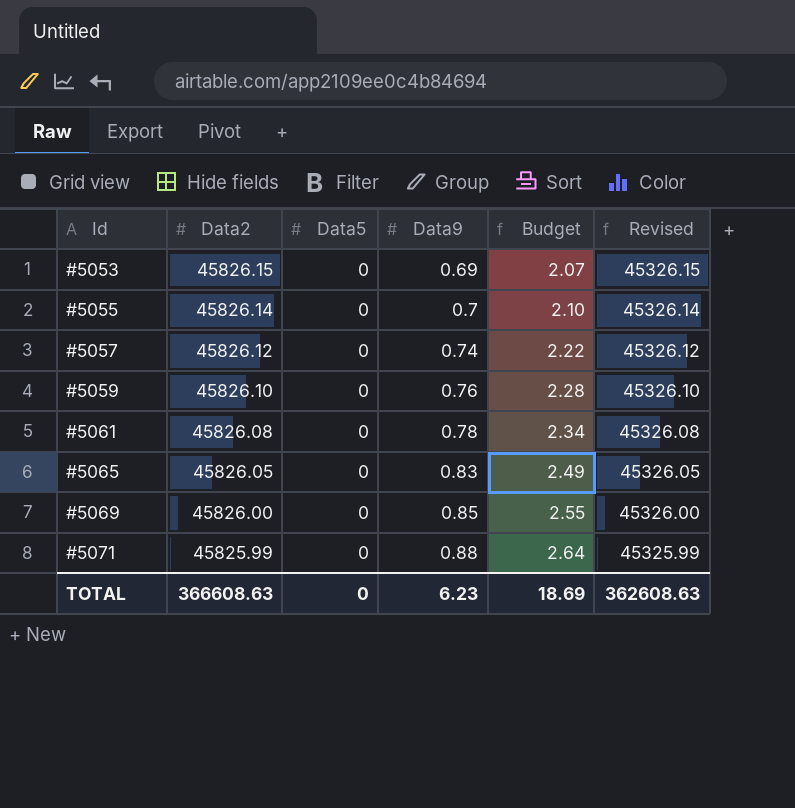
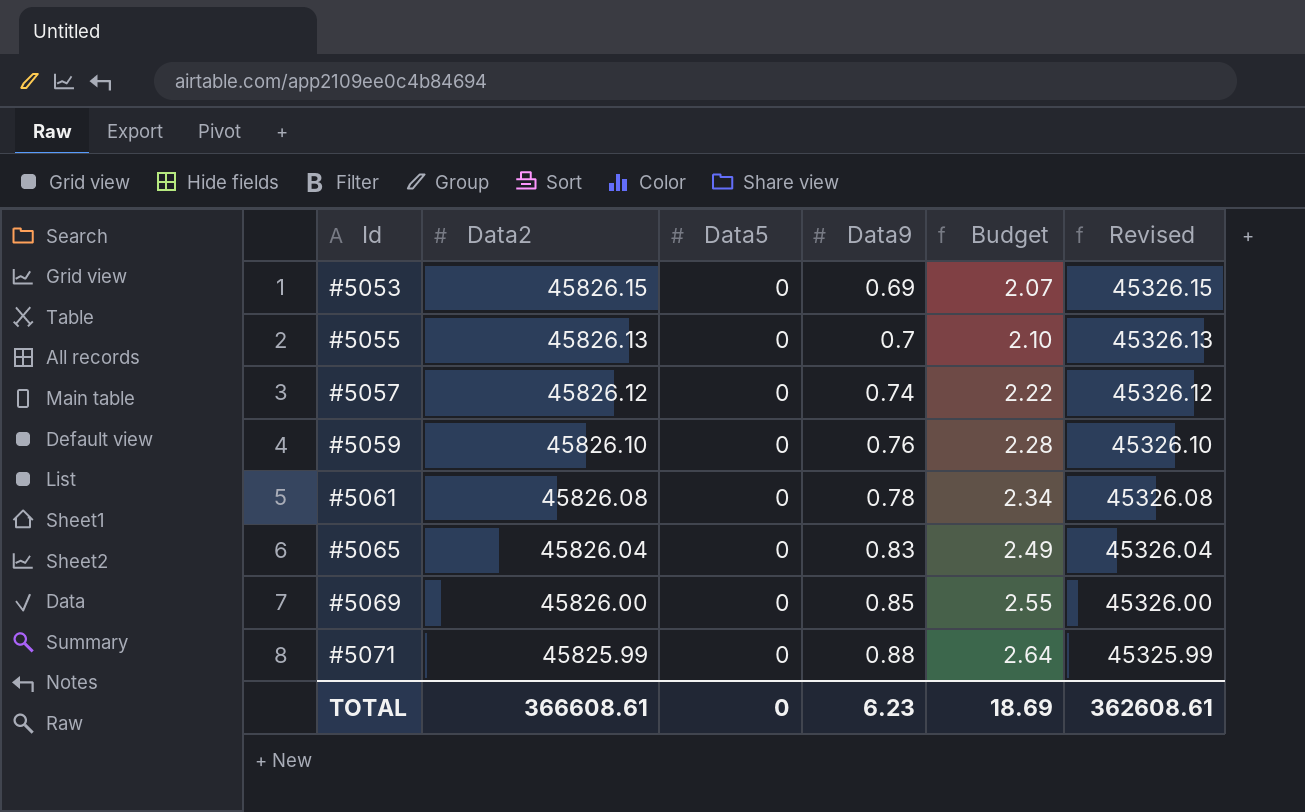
#5055 | Data2: 45826.14 -> 45826.13
#5055 | Revised: 45326.14 -> 45326.13
#5065 | Data2: 45826.05 -> 45826.04
#5065 | Revised: 45326.05 -> 45326.04
TOTAL | Data2: 366608.63 -> 366608.61
TOTAL | Revised: 362608.63 -> 362608.61

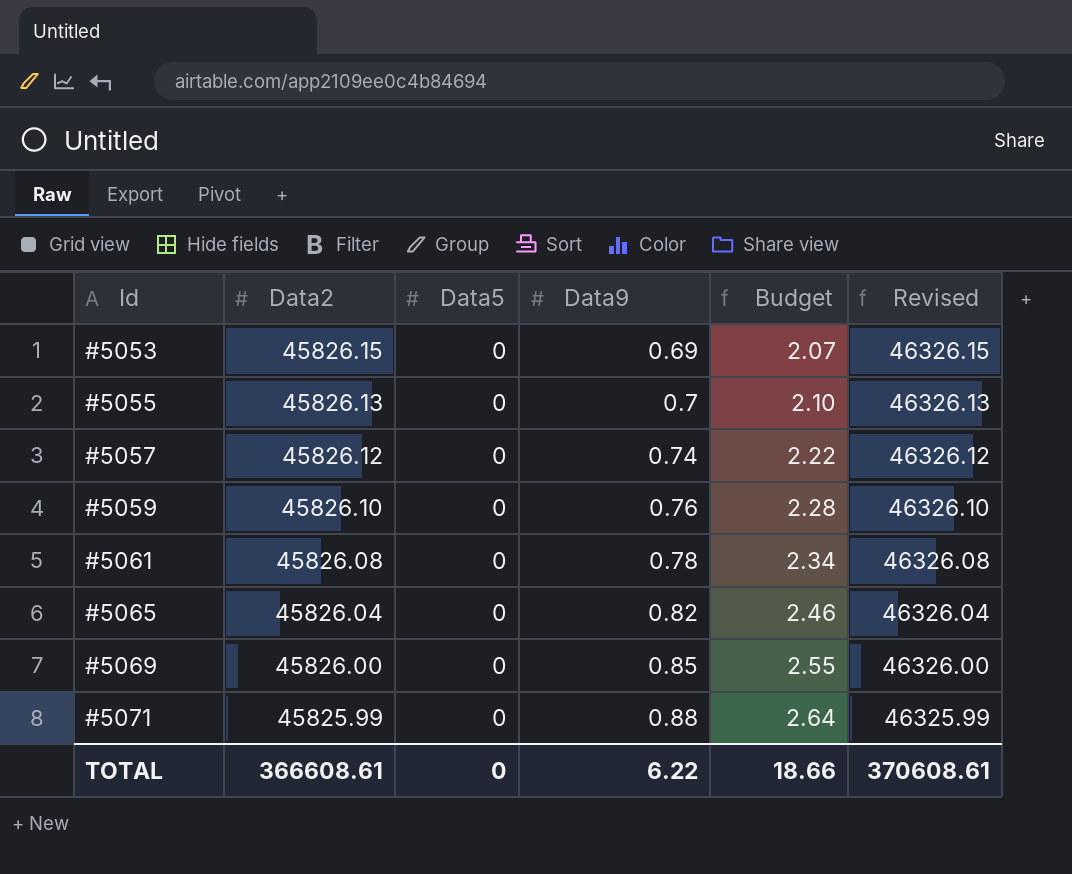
column Revised | formula: [Data2] - 500 -> [Data2] + 500
#5065 | Data9: 0.83 -> 0.82
#5065 | Budget: 2.49 -> 2.46
TOTAL | Data9: 6.23 -> 6.22
TOTAL | Budget: 18.69 -> 18.66
TOTAL | Revised: 362608.61 -> 370608.61

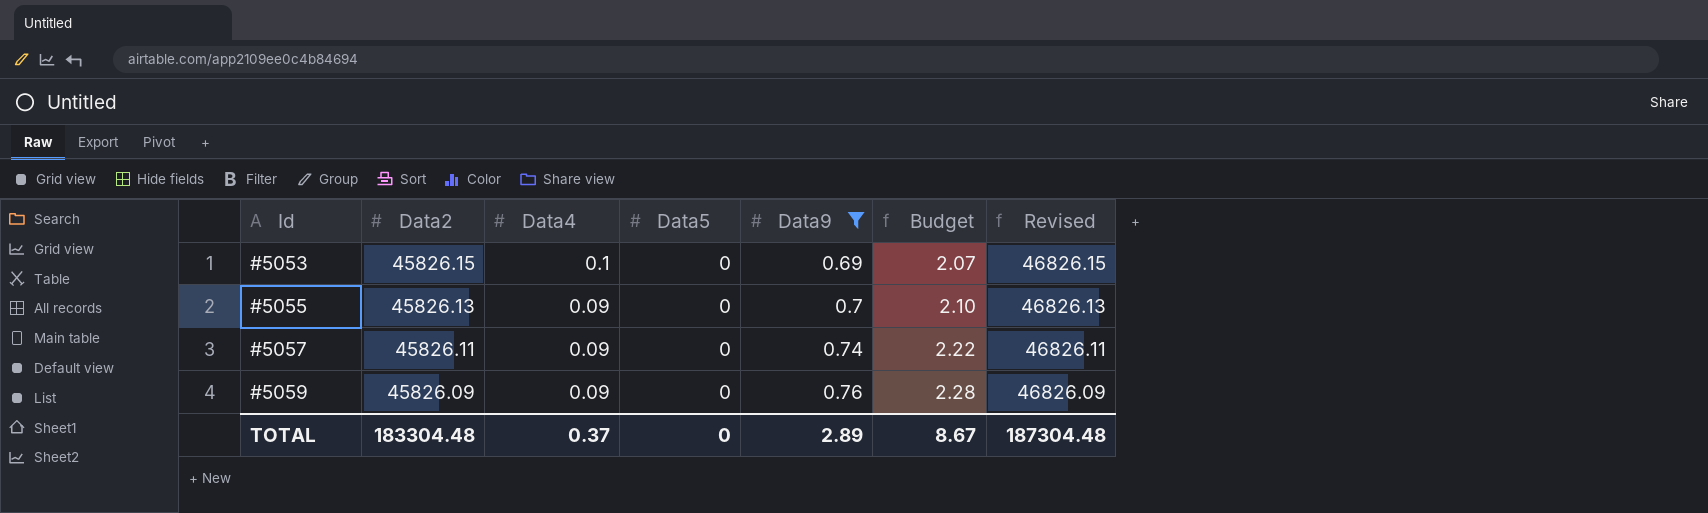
filter: none -> Data9 <= 0.76
column Data4 | position: none -> 3
column Revised | formula: [Data2] + 500 -> [Data2] + 1000
#5057 | Data2: 45826.12 -> 45826.11
#5059 | Data2: 45826.10 -> 45826.09
TOTAL | Data2: 366608.61 -> 183304.48
TOTAL | Data9: 6.22 -> 2.89
TOTAL | Budget: 18.66 -> 8.67
TOTAL | Revised: 370608.61 -> 187304.48

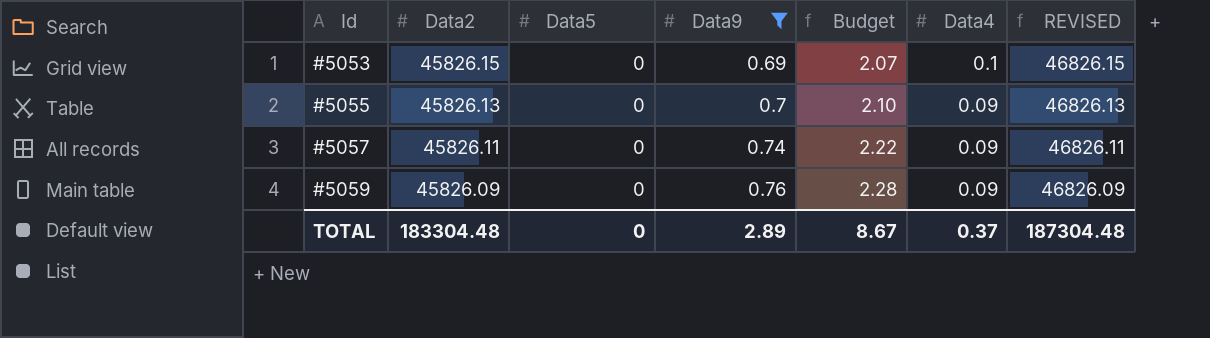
column Data4 | position: 3 -> 6
column name: Revised -> REVISED

